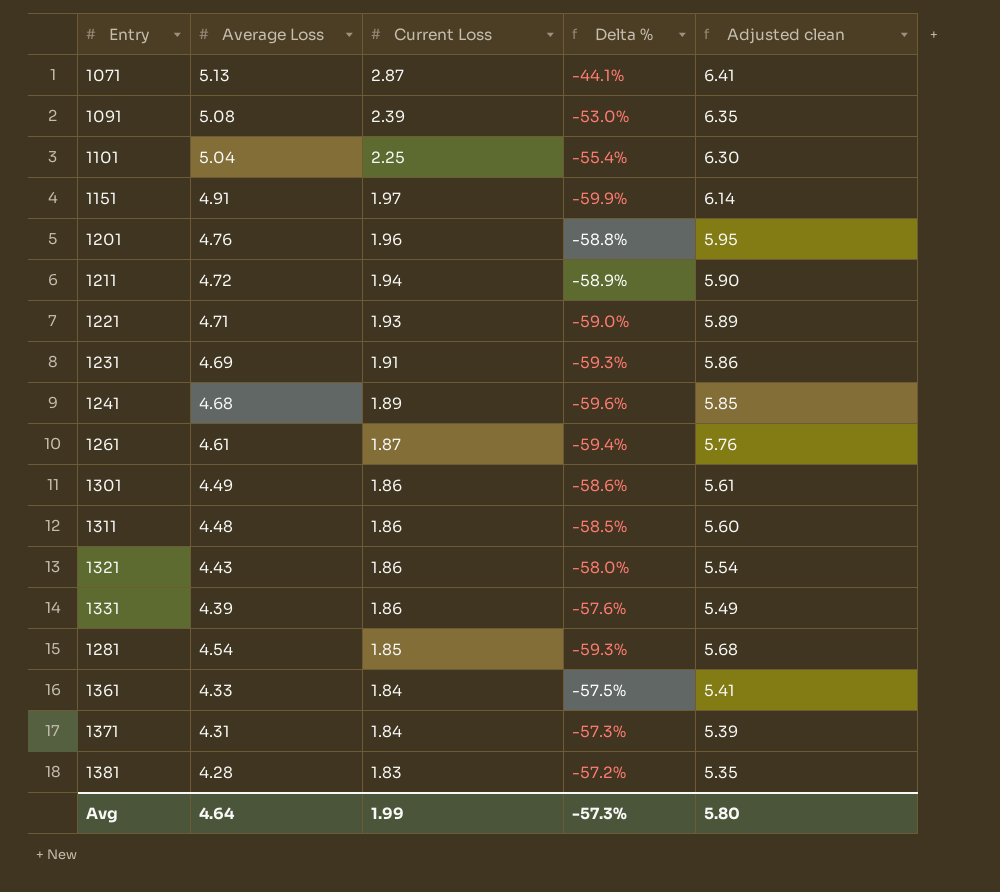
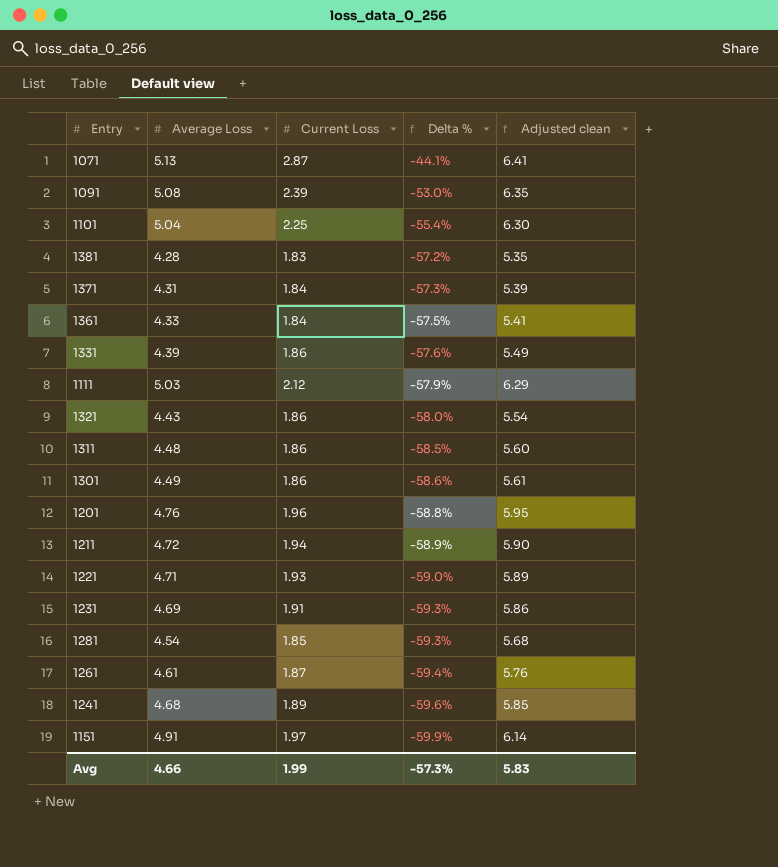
row order: Current Loss descending -> Delta % descending
row 1111: none -> 5.03 | 2.12 | -57.9% | 6.29
Avg | Average Loss: 4.64 -> 4.66
Avg | Adjusted clean: 5.80 -> 5.83

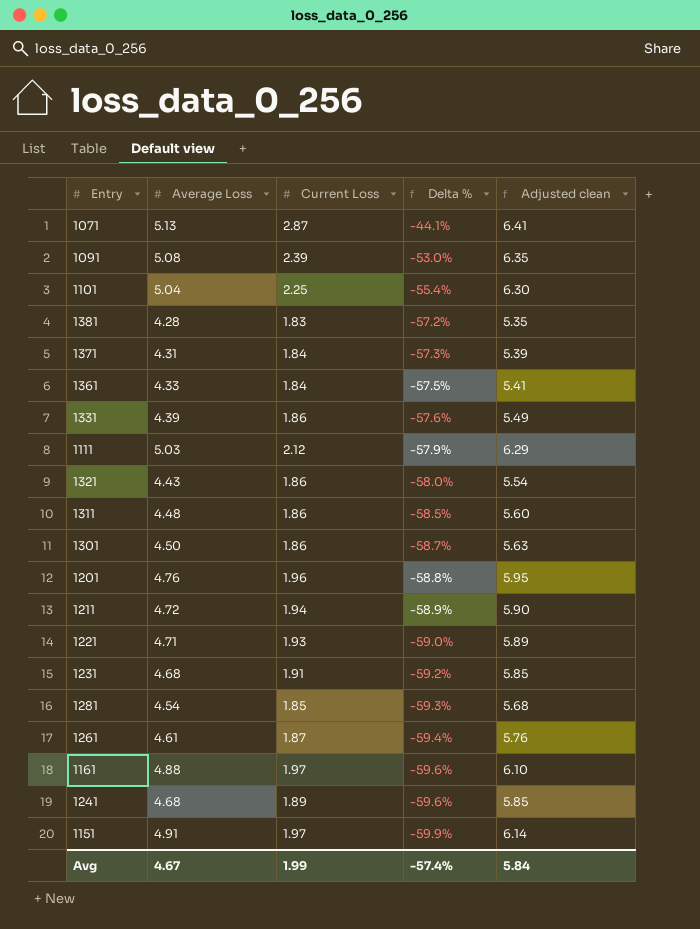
1301 | Average Loss: 4.49 -> 4.50
1301 | Delta %: -58.6% -> -58.7%
1301 | Adjusted clean: 5.61 -> 5.63
1231 | Average Loss: 4.69 -> 4.68
1231 | Delta %: -59.3% -> -59.2%
1231 | Adjusted clean: 5.86 -> 5.85
row 1161: none -> 4.88 | 1.97 | -59.6% | 6.10
Avg | Average Loss: 4.66 -> 4.67
Avg | Delta %: -57.3% -> -57.4%
Avg | Adjusted clean: 5.83 -> 5.84

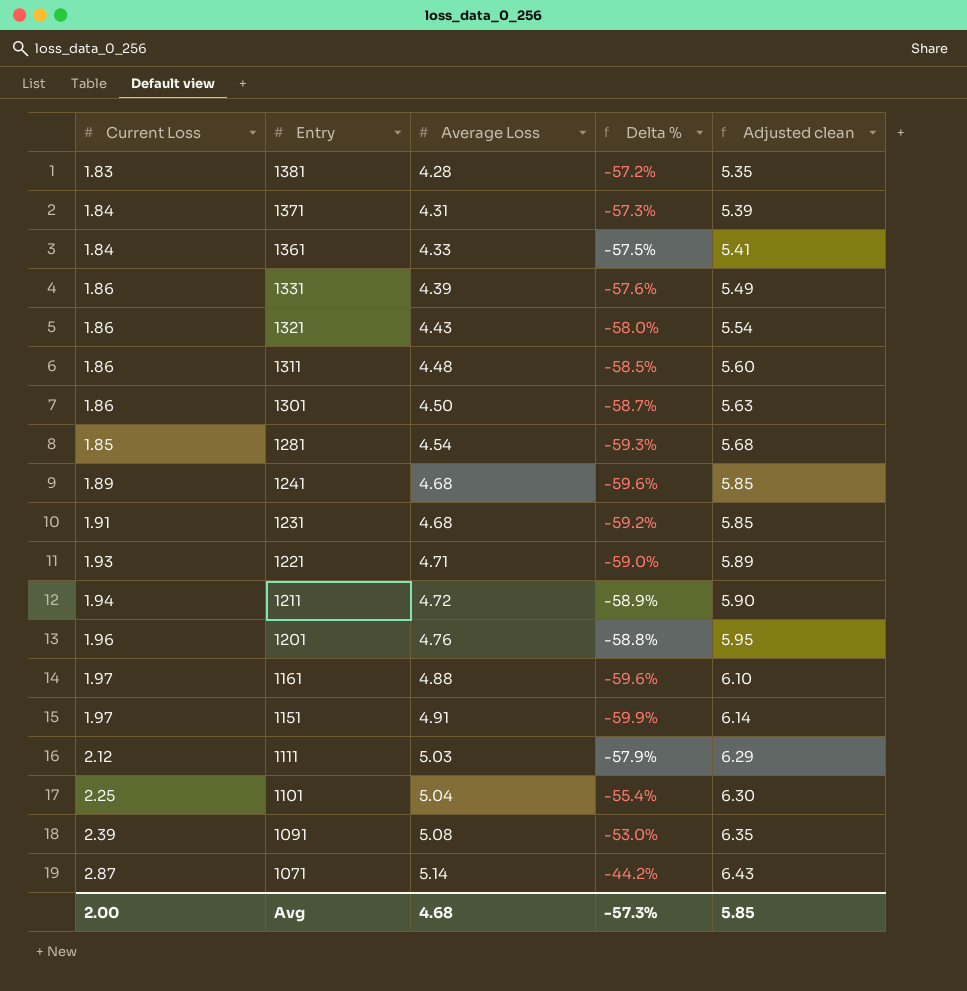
row order: Delta % descending -> Entry descending
column Current Loss | position: 3 -> 1
row 1261: 4.61 | 1.87 | -59.4% | 5.76 -> none
1071 | Average Loss: 5.13 -> 5.14
1071 | Delta %: -44.1% -> -44.2%
1071 | Adjusted clean: 6.41 -> 6.43
Avg | Current Loss: 1.99 -> 2.00
Avg | Average Loss: 4.67 -> 4.68
Avg | Delta %: -57.4% -> -57.3%
Avg | Adjusted clean: 5.84 -> 5.85

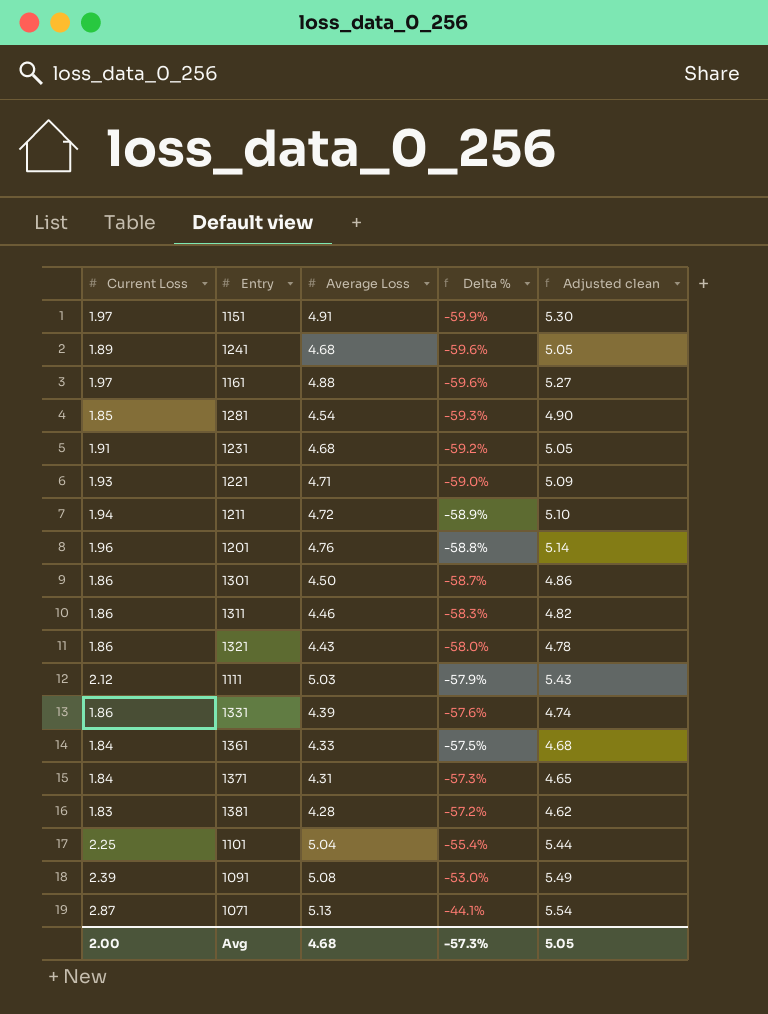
row order: Entry descending -> Delta % ascending
column Adjusted clean | formula: [Average Loss] * 1.25 -> [Average Loss] * 1.08
1311 | Average Loss: 4.48 -> 4.46
1311 | Delta %: -58.5% -> -58.3%
1071 | Average Loss: 5.14 -> 5.13
1071 | Delta %: -44.2% -> -44.1%
Avg | Adjusted clean: 5.85 -> 5.05

